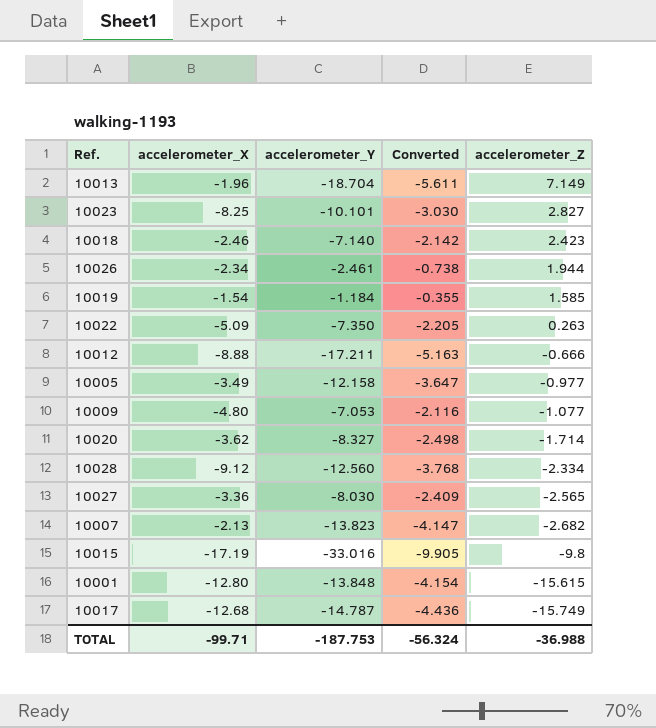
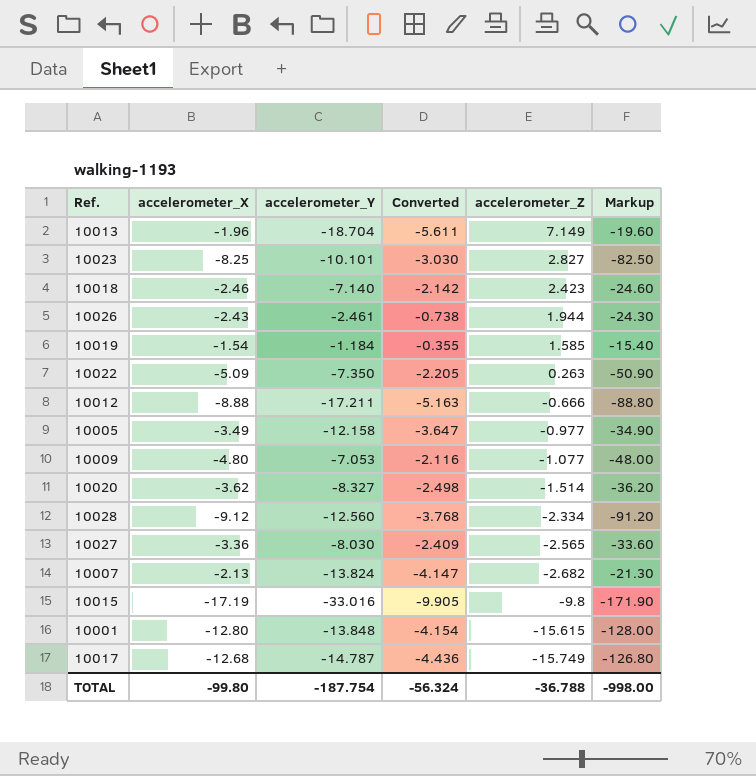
column Markup | formula: none -> [accelerometer_X] * 10
10026 | accelerometer_X: -2.34 -> -2.43
10020 | accelerometer_Z: -1.714 -> -1.514
10007 | accelerometer_Y: -13.823 -> -13.824
TOTAL | accelerometer_X: -99.71 -> -99.80
TOTAL | accelerometer_Y: -187.753 -> -187.754
TOTAL | accelerometer_Z: -36.988 -> -36.788

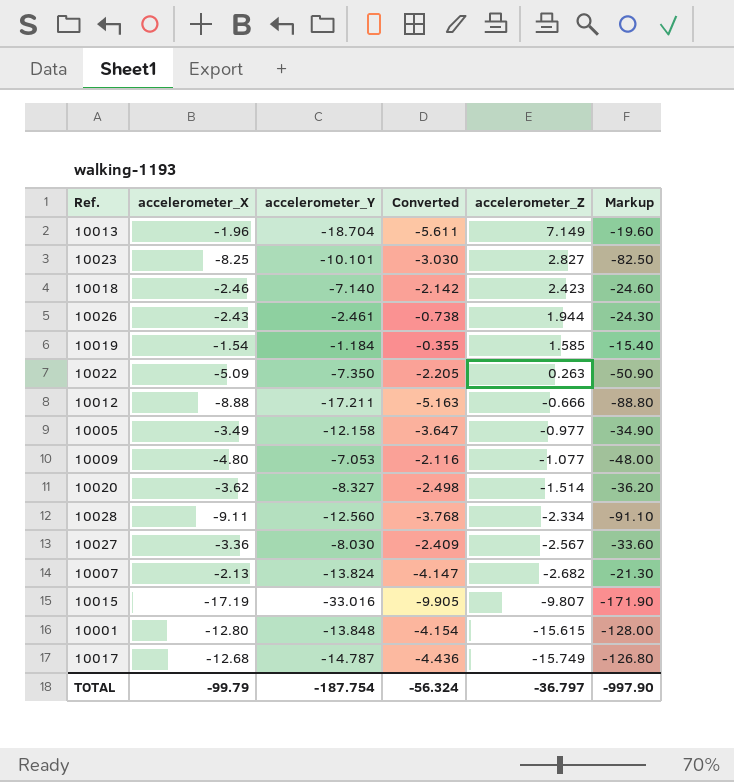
10028 | accelerometer_X: -9.12 -> -9.11
10028 | Markup: -91.20 -> -91.10
10027 | accelerometer_Z: -2.565 -> -2.567
10015 | accelerometer_Z: -9.8 -> -9.807
TOTAL | accelerometer_X: -99.80 -> -99.79
TOTAL | accelerometer_Z: -36.788 -> -36.797
TOTAL | Markup: -998.00 -> -997.90

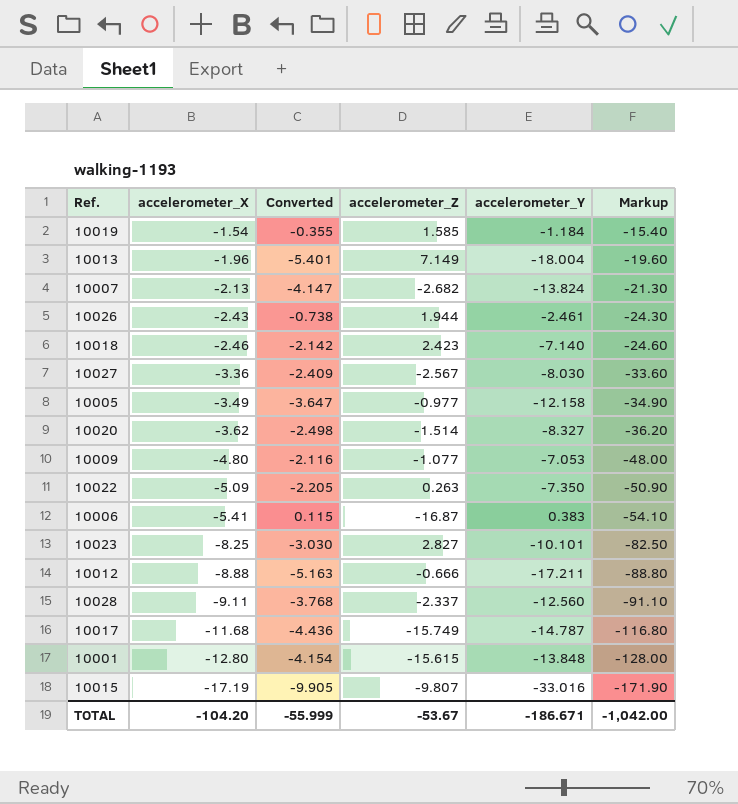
row order: accelerometer_Z descending -> accelerometer_X descending
column accelerometer_Y | position: 3 -> 5
10013 | Converted: -5.611 -> -5.401
10013 | accelerometer_Y: -18.704 -> -18.004
row 10006: none -> -5.41 | 0.115 | -16.87 | 0.383 | -54.10
10028 | accelerometer_Z: -2.334 -> -2.337
10017 | accelerometer_X: -12.68 -> -11.68
10017 | Markup: -126.80 -> -116.80
TOTAL | accelerometer_X: -99.79 -> -104.20
TOTAL | Converted: -56.324 -> -55.999
TOTAL | accelerometer_Z: -36.797 -> -53.67
TOTAL | accelerometer_Y: -187.754 -> -186.671
TOTAL | Markup: -997.90 -> -1,042.00

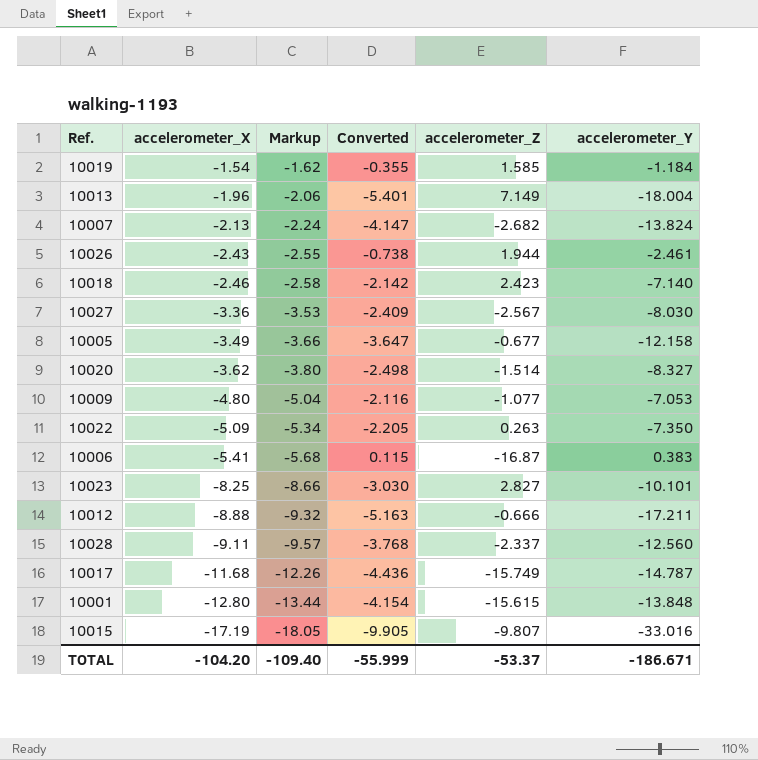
column Markup | formula: [accelerometer_X] * 10 -> [accelerometer_X] * 1.05
column Markup | position: 6 -> 3
10005 | accelerometer_Z: -0.977 -> -0.677
TOTAL | Markup: -1,042.00 -> -109.40
TOTAL | accelerometer_Z: -53.67 -> -53.37

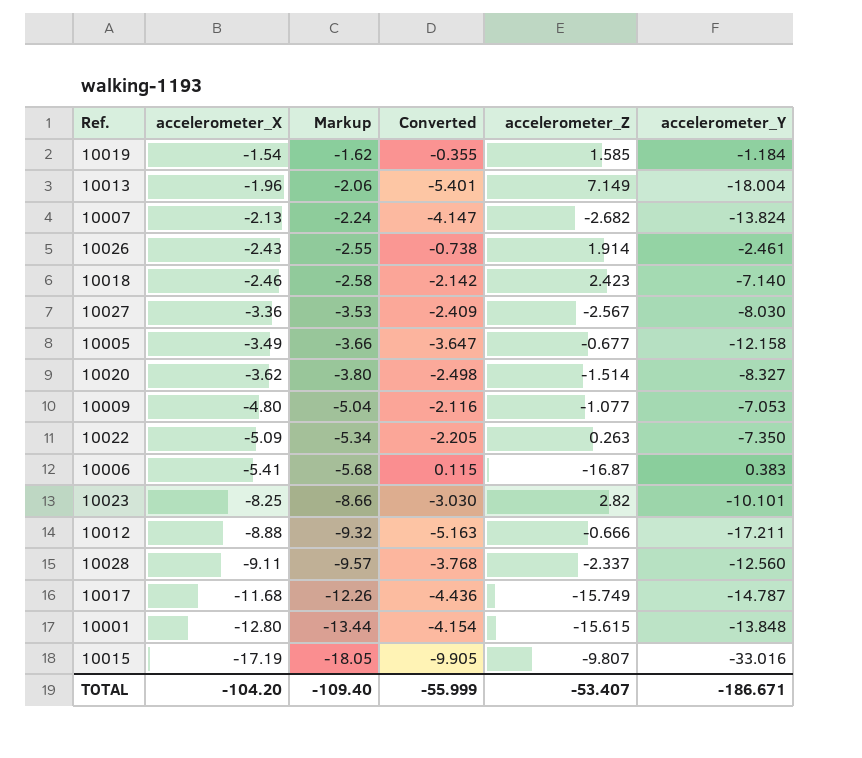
10026 | accelerometer_Z: 1.944 -> 1.914
10023 | accelerometer_Z: 2.827 -> 2.82
TOTAL | accelerometer_Z: -53.37 -> -53.407

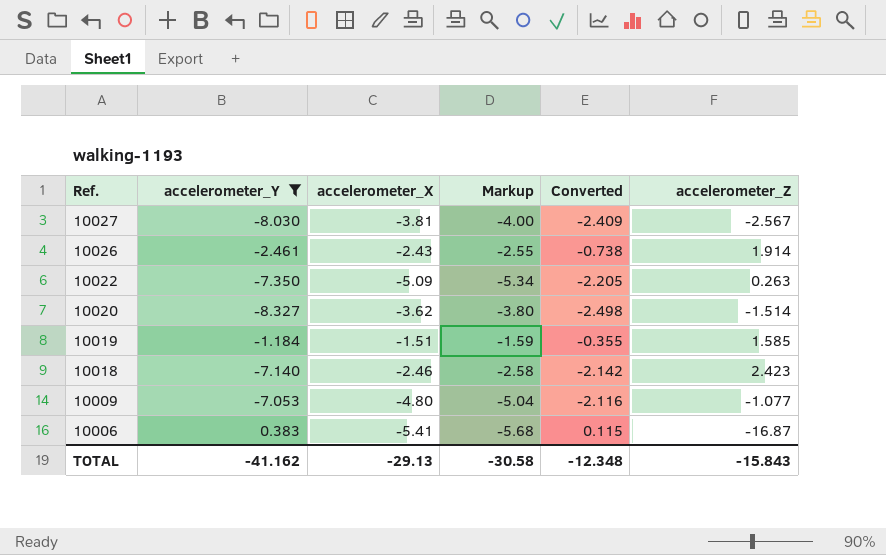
filter: none -> accelerometer_Y >= -8.327
row order: accelerometer_X descending -> Ref. descending
column accelerometer_Y | position: 6 -> 2
10027 | accelerometer_X: -3.36 -> -3.81
10027 | Markup: -3.53 -> -4.00
10019 | accelerometer_X: -1.54 -> -1.51
10019 | Markup: -1.62 -> -1.59
TOTAL | accelerometer_Y: -186.671 -> -41.162
TOTAL | accelerometer_X: -104.20 -> -29.13
TOTAL | Markup: -109.40 -> -30.58
TOTAL | Converted: -55.999 -> -12.348
TOTAL | accelerometer_Z: -53.407 -> -15.843

